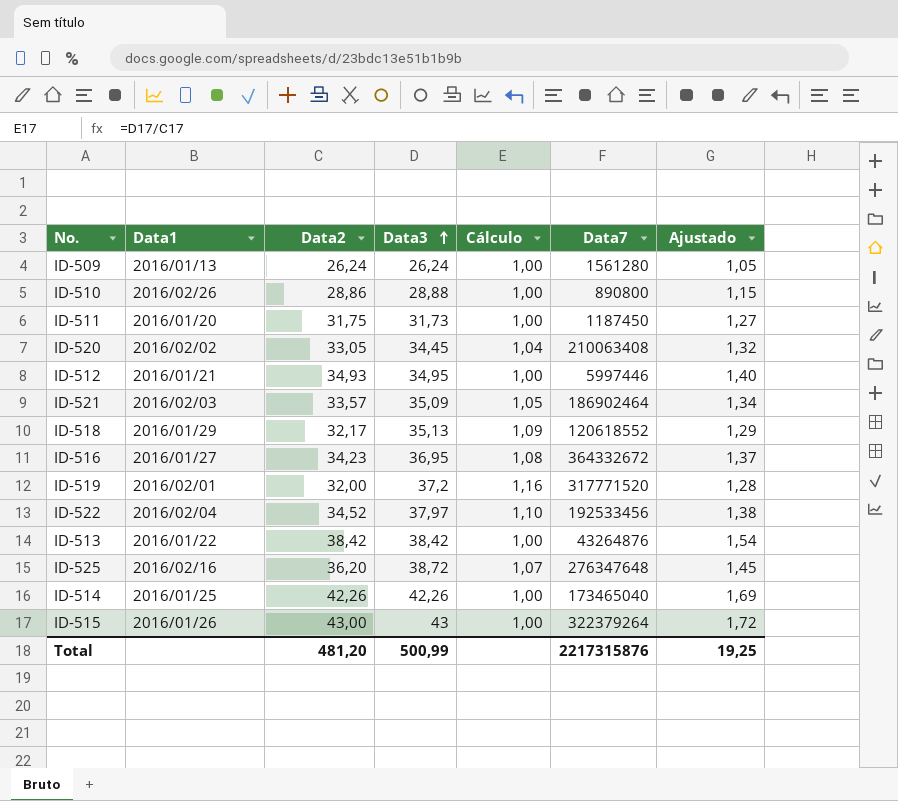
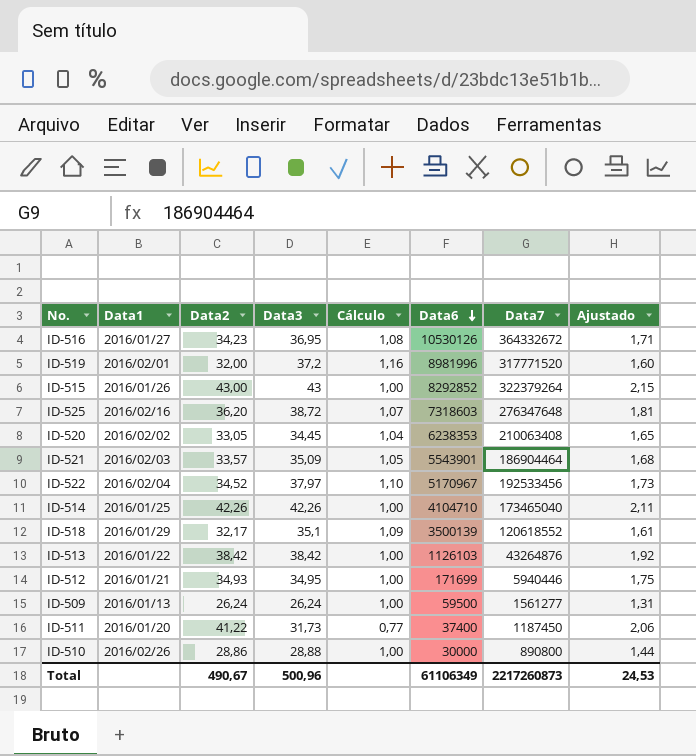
row order: Data3 ascending -> Data6 descending
column Data6 | position: none -> 6
column Ajustado | formula: [Data2] * 0,04 -> [Data2] * 0,05
ID-521 | Data7: 186902464 -> 186904464
ID-518 | Data3: 35,13 -> 35,1
ID-512 | Data7: 5997446 -> 5940446
ID-509 | Data7: 1561280 -> 1561277
ID-511 | Data2: 31,75 -> 41,22
ID-511 | Cálculo: 1,00 -> 0,77
Total | Data2: 481,20 -> 490,67
Total | Data3: 500,99 -> 500,96
Total | Data7: 2217315876 -> 2217260873
Total | Ajustado: 19,25 -> 24,53

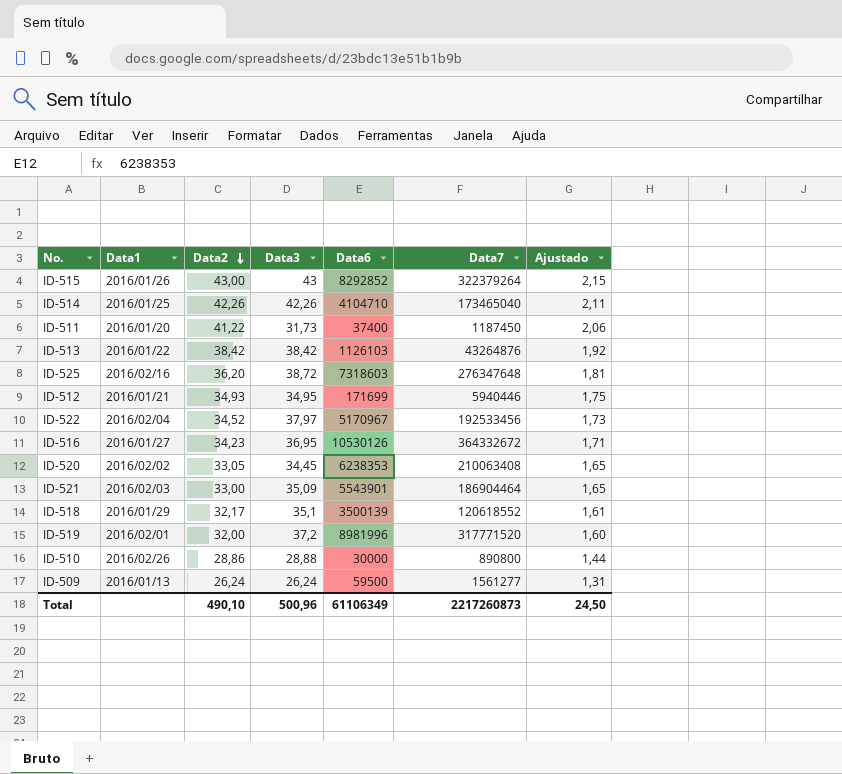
row order: Data6 descending -> Data2 descending
column Cálculo | formula: [Data3] / [Data2] -> none
ID-521 | Data2: 33,57 -> 33,00
ID-521 | Ajustado: 1,68 -> 1,65
Total | Data2: 490,67 -> 490,10
Total | Ajustado: 24,53 -> 24,50

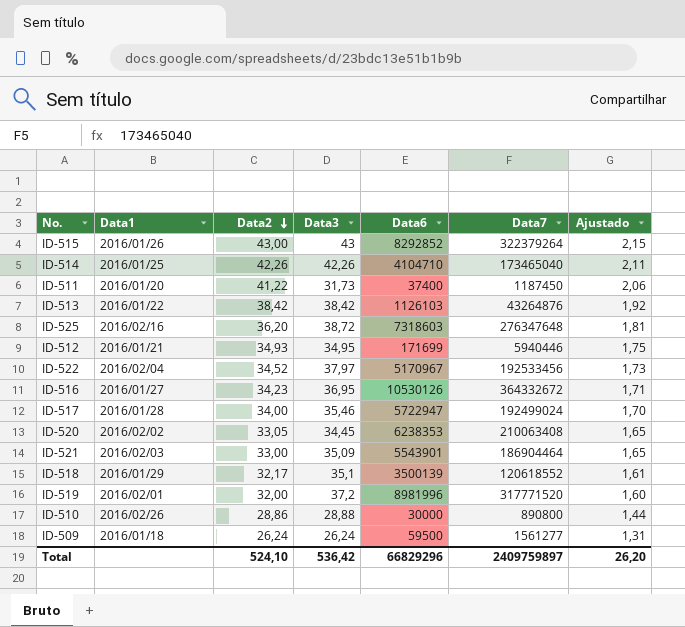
row ID-517: none -> 2016/01/28 | 34,00 | 35,46 | 5722947 | 192499024 | 1,70
ID-509 | Data1: 2016/01/13 -> 2016/01/18
Total | Data2: 490,10 -> 524,10
Total | Data3: 500,96 -> 536,42
Total | Data6: 61106349 -> 66829296
Total | Data7: 2217260873 -> 2409759897
Total | Ajustado: 24,50 -> 26,20

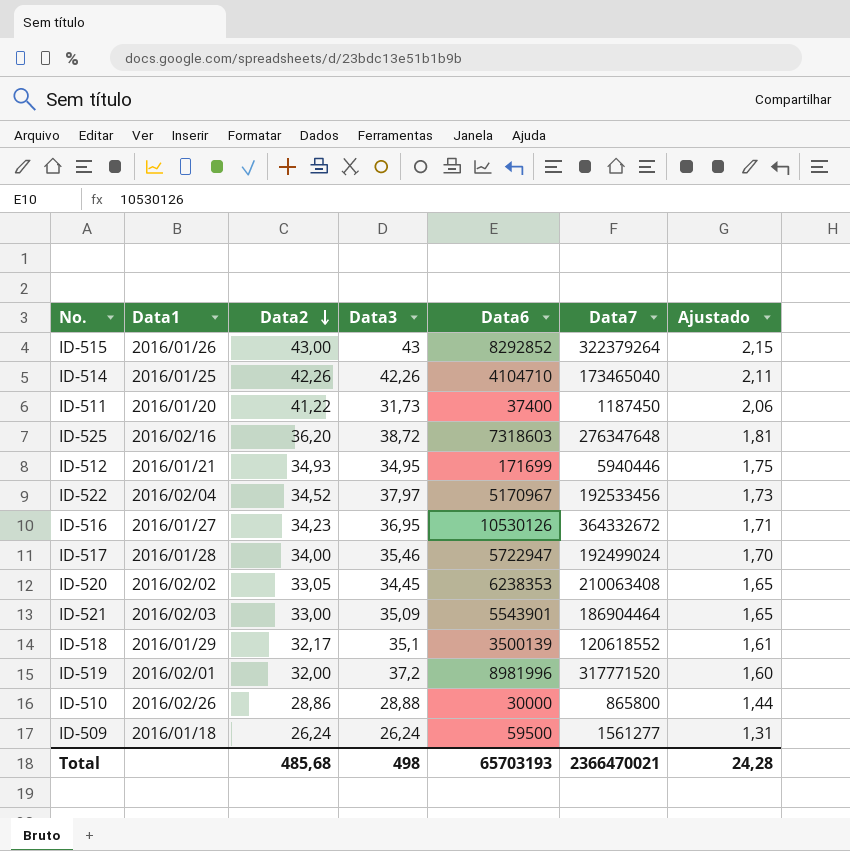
row ID-513: 2016/01/22 | 38,42 | 38,42 | 1126103 | 43264876 | 1,92 -> none
ID-510 | Data7: 890800 -> 865800
Total | Data2: 524,10 -> 485,68
Total | Data3: 536,42 -> 498
Total | Data6: 66829296 -> 65703193
Total | Data7: 2409759897 -> 2366470021
Total | Ajustado: 26,20 -> 24,28

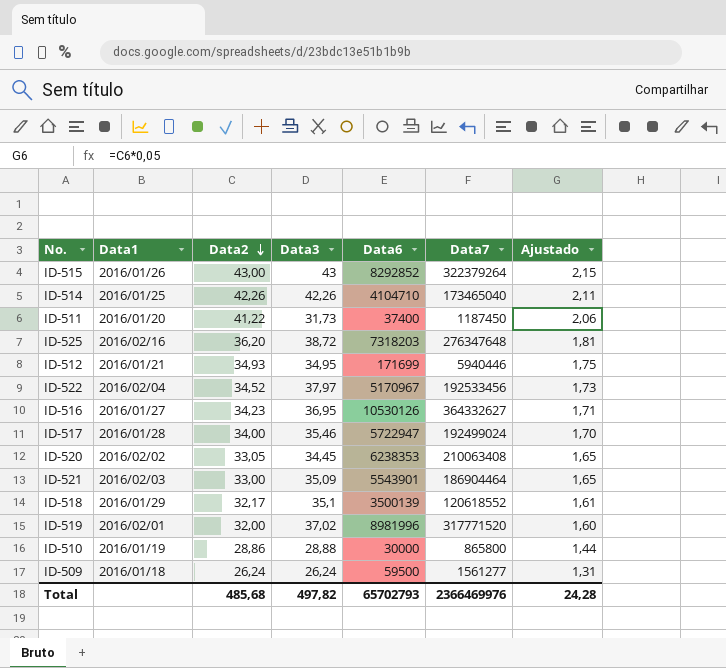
ID-525 | Data6: 7318603 -> 7318203
ID-516 | Data7: 364332672 -> 364332627
ID-519 | Data3: 37,2 -> 37,02
ID-510 | Data1: 2016/02/26 -> 2016/01/19
Total | Data3: 498 -> 497,82
Total | Data6: 65703193 -> 65702793
Total | Data7: 2366470021 -> 2366469976

